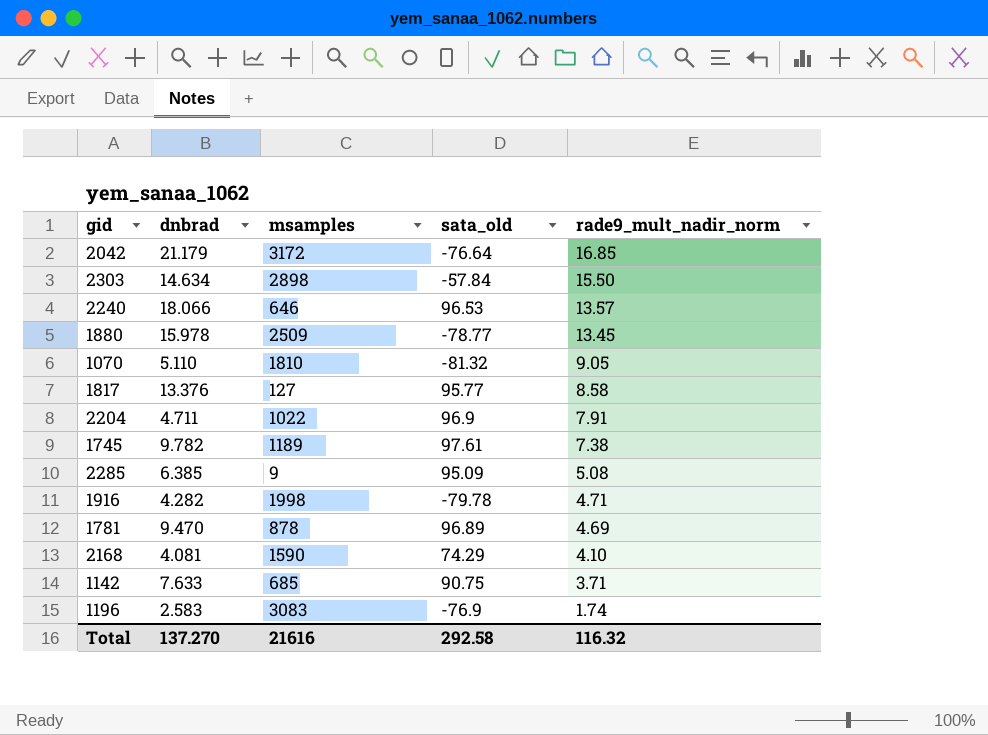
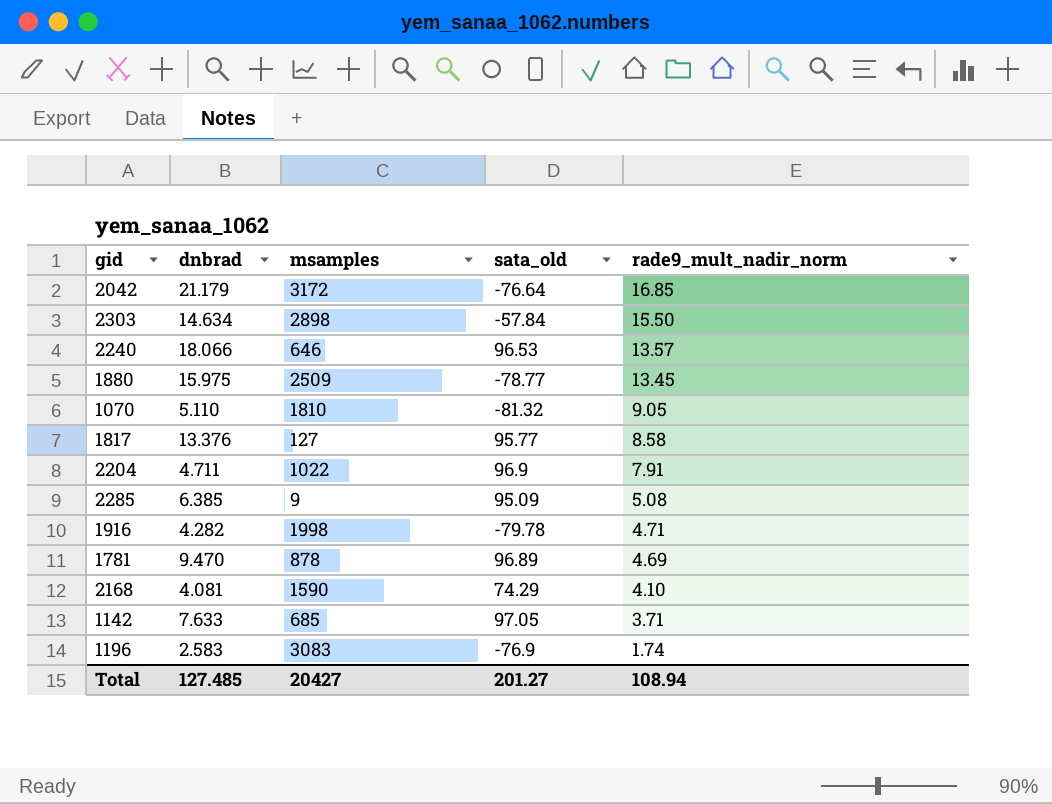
row 1745: 9.782 | 1189 | 97.61 | 7.38 -> none
1880 | dnbrad: 15.978 -> 15.975
1142 | sata_old: 90.75 -> 97.05
Total | dnbrad: 137.270 -> 127.485
Total | msamples: 21616 -> 20427
Total | sata_old: 292.58 -> 201.27
Total | rade9_mult_nadir_norm: 116.32 -> 108.94

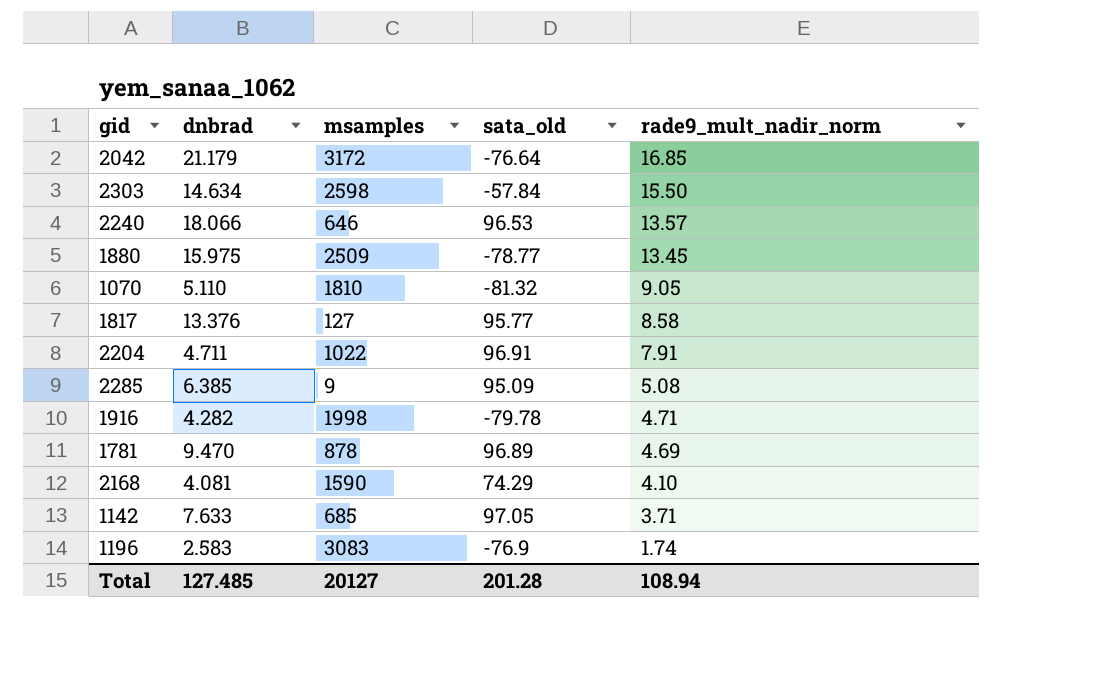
2303 | msamples: 2898 -> 2598
2204 | sata_old: 96.9 -> 96.91
Total | msamples: 20427 -> 20127
Total | sata_old: 201.27 -> 201.28

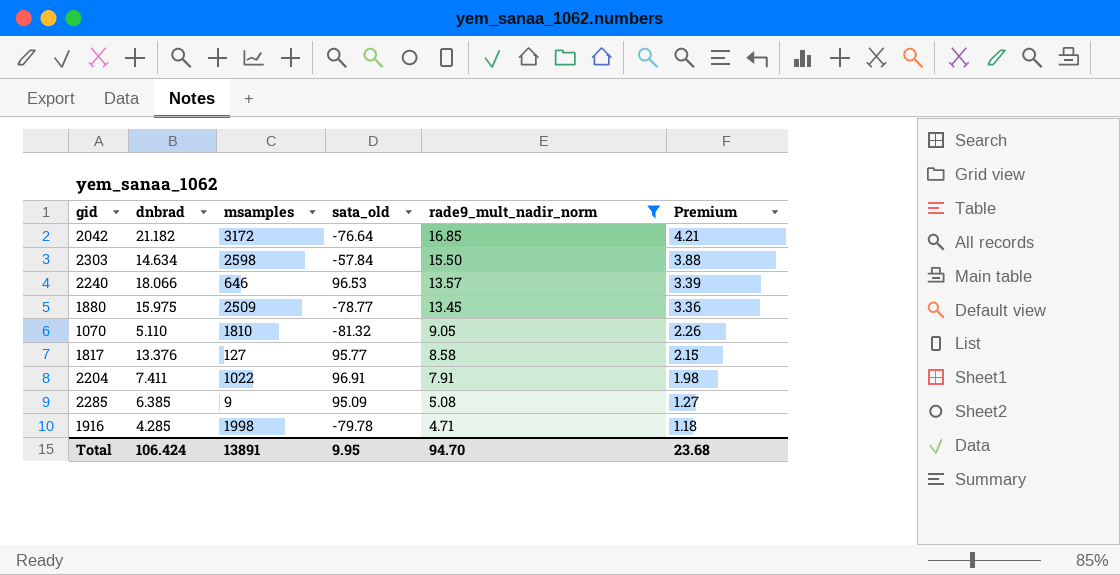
filter: none -> rade9_mult_nadir_norm >= 4.71
column Premium | formula: none -> [rade9_mult_nadir_norm] * 0.25
2042 | dnbrad: 21.179 -> 21.182
2204 | dnbrad: 4.711 -> 7.411
1916 | dnbrad: 4.282 -> 4.285
Total | dnbrad: 127.485 -> 106.424
Total | msamples: 20127 -> 13891
Total | sata_old: 201.28 -> 9.95
Total | rade9_mult_nadir_norm: 108.94 -> 94.70

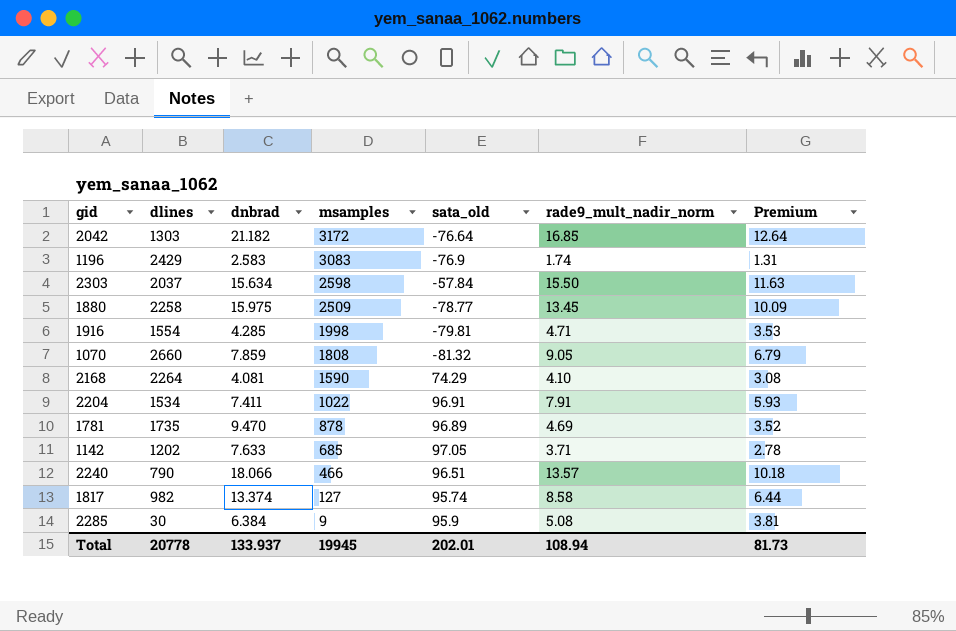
filter: rade9_mult_nadir_norm >= 4.71 -> none
row order: rade9_mult_nadir_norm descending -> msamples descending
column dlines | position: none -> 2
column Premium | formula: [rade9_mult_nadir_norm] * 0.25 -> [rade9_mult_nadir_norm] * 0.75
2303 | dnbrad: 14.634 -> 15.634
1916 | sata_old: -79.78 -> -79.81
1070 | dnbrad: 5.110 -> 7.859
1070 | msamples: 1810 -> 1808
2240 | msamples: 646 -> 466
2240 | sata_old: 96.53 -> 96.51
1817 | dnbrad: 13.376 -> 13.374
1817 | sata_old: 95.77 -> 95.74
2285 | dnbrad: 6.385 -> 6.384
2285 | sata_old: 95.09 -> 95.9
Total | dnbrad: 106.424 -> 133.937
Total | msamples: 13891 -> 19945
Total | sata_old: 9.95 -> 202.01
Total | rade9_mult_nadir_norm: 94.70 -> 108.94
Total | Premium: 23.68 -> 81.73

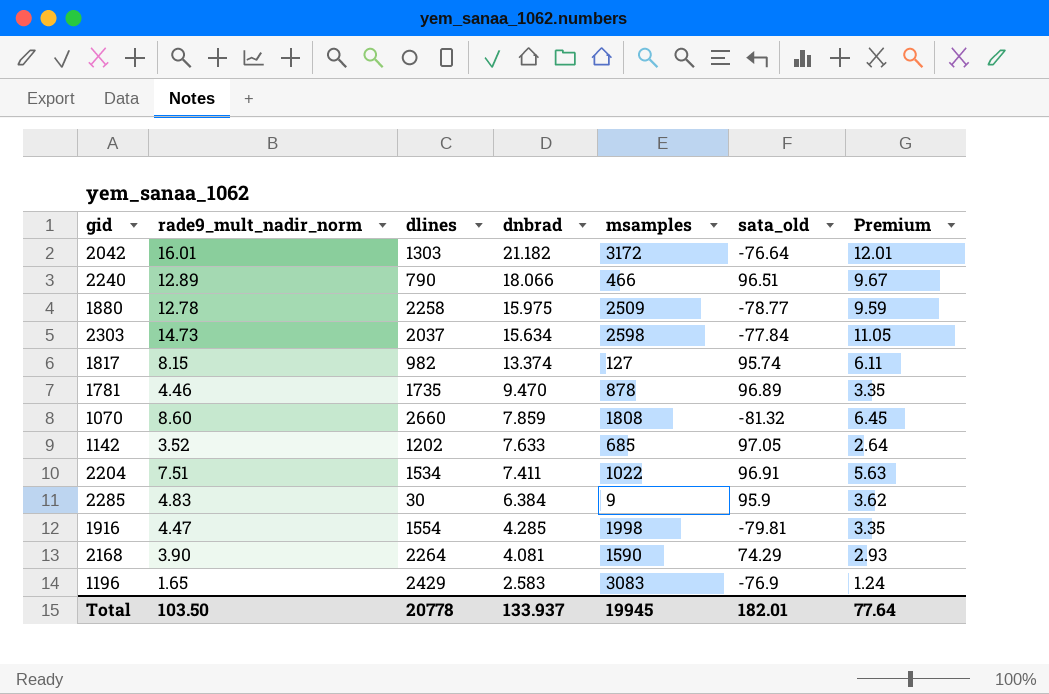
row order: msamples descending -> dnbrad descending
column rade9_mult_nadir_norm | position: 6 -> 2
2042 | rade9_mult_nadir_norm: 16.85 -> 16.01
2042 | Premium: 12.64 -> 12.01
2240 | rade9_mult_nadir_norm: 13.57 -> 12.89
2240 | Premium: 10.18 -> 9.67
1880 | rade9_mult_nadir_norm: 13.45 -> 12.78
1880 | Premium: 10.09 -> 9.59
2303 | rade9_mult_nadir_norm: 15.50 -> 14.73
2303 | sata_old: -57.84 -> -77.84
2303 | Premium: 11.63 -> 11.05
1817 | rade9_mult_nadir_norm: 8.58 -> 8.15
1817 | Premium: 6.44 -> 6.11
1781 | rade9_mult_nadir_norm: 4.69 -> 4.46
1781 | Premium: 3.52 -> 3.35
1070 | rade9_mult_nadir_norm: 9.05 -> 8.60
1070 | Premium: 6.79 -> 6.45
1142 | rade9_mult_nadir_norm: 3.71 -> 3.52
1142 | Premium: 2.78 -> 2.64
2204 | rade9_mult_nadir_norm: 7.91 -> 7.51
2204 | Premium: 5.93 -> 5.63
2285 | rade9_mult_nadir_norm: 5.08 -> 4.83
2285 | Premium: 3.81 -> 3.62
1916 | rade9_mult_nadir_norm: 4.71 -> 4.47
1916 | Premium: 3.53 -> 3.35
2168 | rade9_mult_nadir_norm: 4.10 -> 3.90
2168 | Premium: 3.08 -> 2.93
1196 | rade9_mult_nadir_norm: 1.74 -> 1.65
1196 | Premium: 1.31 -> 1.24
Total | rade9_mult_nadir_norm: 108.94 -> 103.50
Total | sata_old: 202.01 -> 182.01
Total | Premium: 81.73 -> 77.64

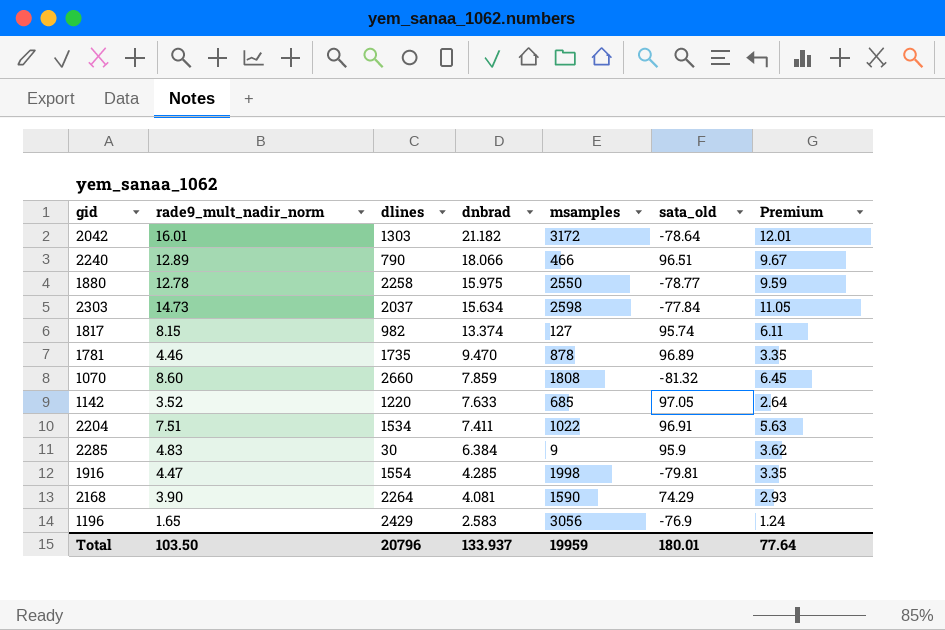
2042 | sata_old: -76.64 -> -78.64
1880 | msamples: 2509 -> 2550
1142 | dlines: 1202 -> 1220
1196 | msamples: 3083 -> 3056
Total | dlines: 20778 -> 20796
Total | msamples: 19945 -> 19959
Total | sata_old: 182.01 -> 180.01

